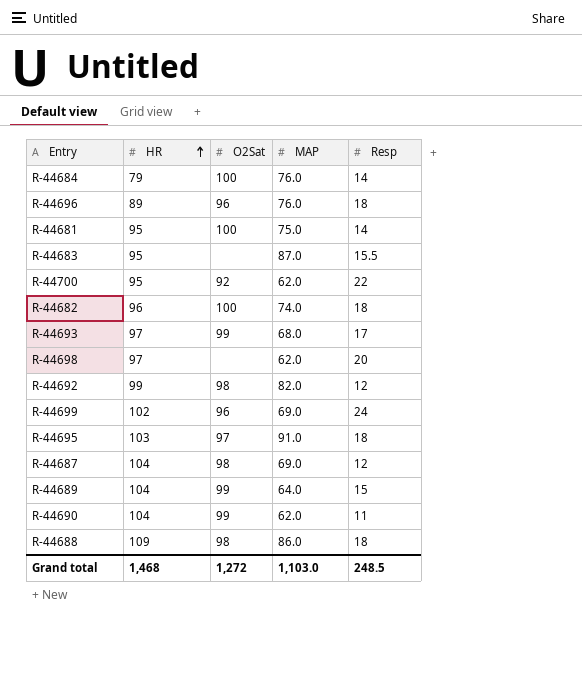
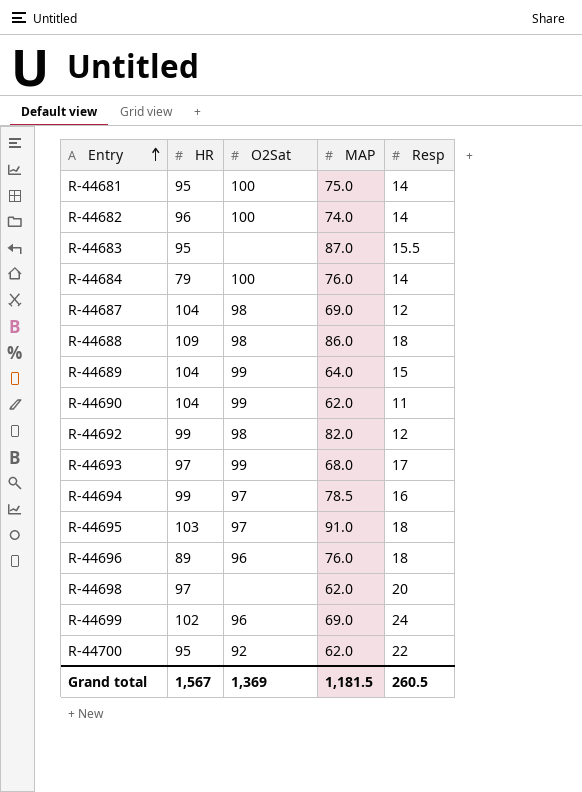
row order: HR ascending -> Entry ascending
R-44682 | Resp: 18 -> 14
row R-44694: none -> 99 | 97 | 78.5 | 16
Grand total | HR: 1,468 -> 1,567
Grand total | O2Sat: 1,272 -> 1,369
Grand total | MAP: 1,103.0 -> 1,181.5
Grand total | Resp: 248.5 -> 260.5

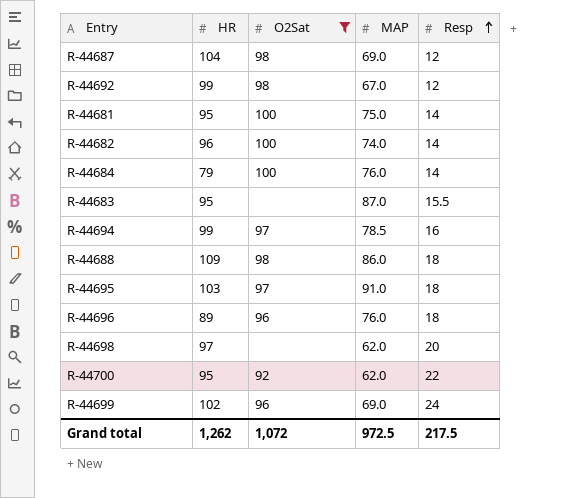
filter: none -> O2Sat != 99
row order: Entry ascending -> Resp ascending
R-44692 | MAP: 82.0 -> 67.0
Grand total | HR: 1,567 -> 1,262
Grand total | O2Sat: 1,369 -> 1,072
Grand total | MAP: 1,181.5 -> 972.5
Grand total | Resp: 260.5 -> 217.5

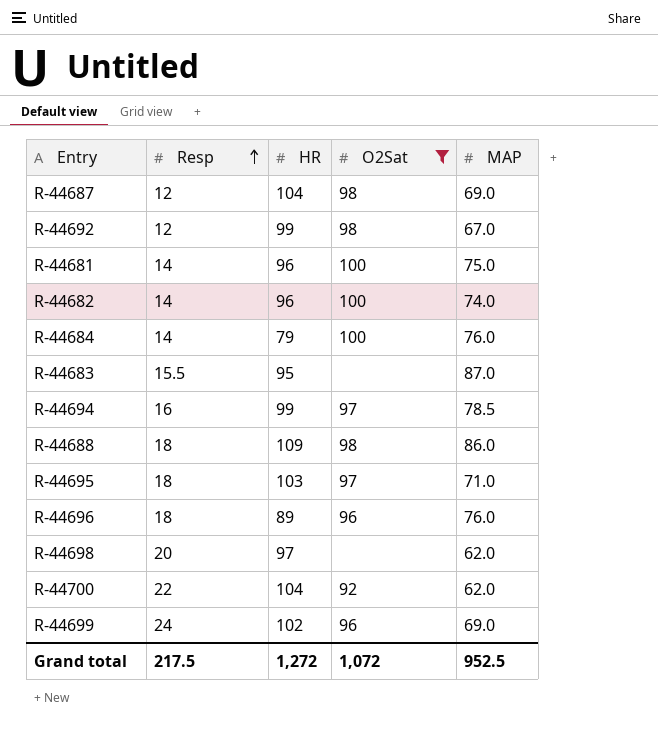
column Resp | position: 5 -> 2
R-44681 | HR: 95 -> 96
R-44695 | MAP: 91.0 -> 71.0
R-44700 | HR: 95 -> 104
Grand total | HR: 1,262 -> 1,272
Grand total | MAP: 972.5 -> 952.5

